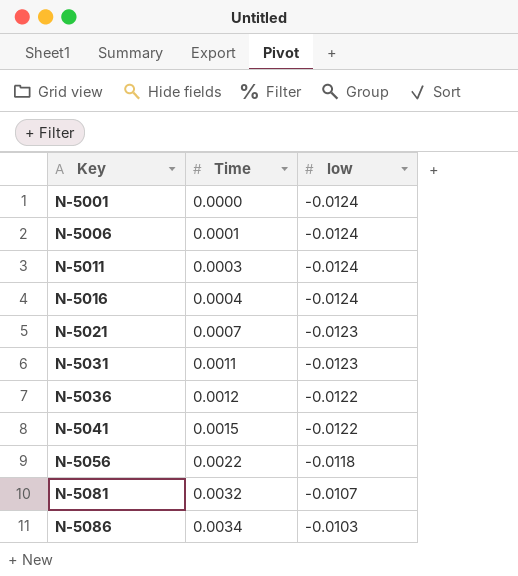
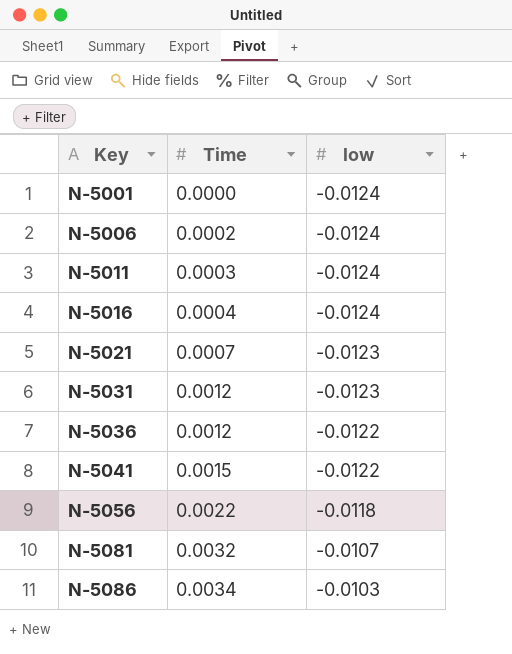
N-5006 | Time: 0.0001 -> 0.0002
N-5031 | Time: 0.0011 -> 0.0012

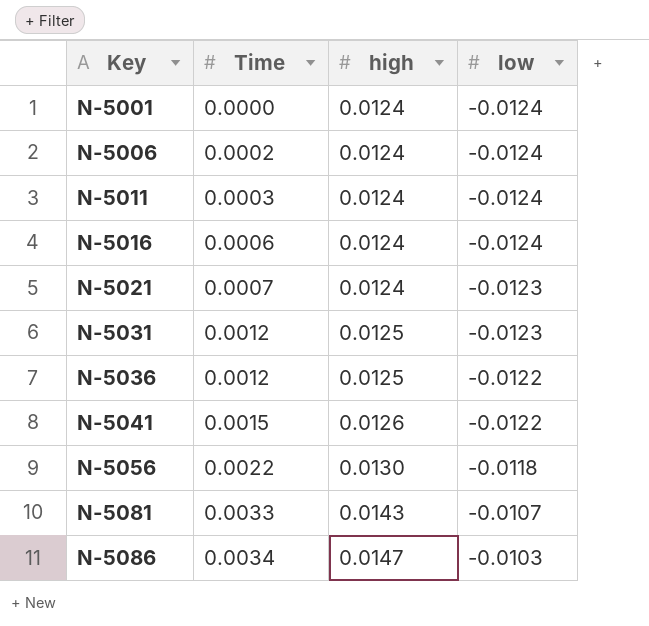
column high | position: none -> 3
N-5016 | Time: 0.0004 -> 0.0006
N-5081 | Time: 0.0032 -> 0.0033

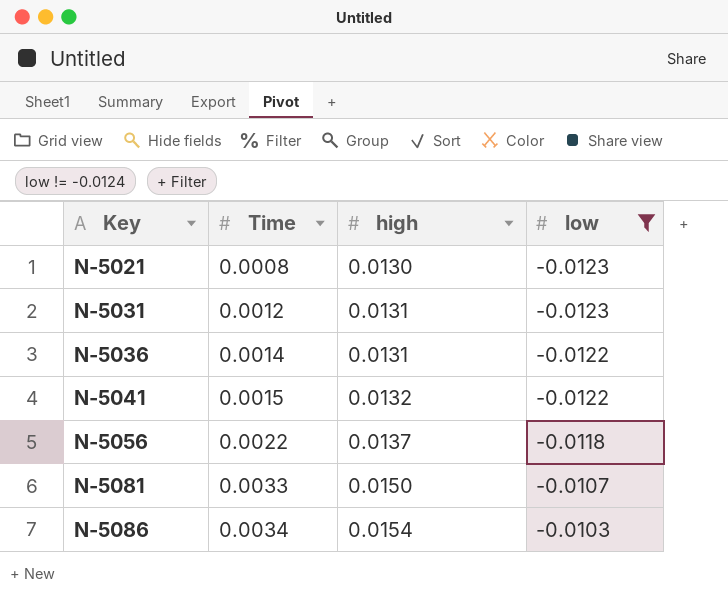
filter: none -> low != -0.0124
N-5021 | Time: 0.0007 -> 0.0008
N-5021 | high: 0.0124 -> 0.0130
N-5031 | high: 0.0125 -> 0.0131
N-5036 | Time: 0.0012 -> 0.0014
N-5036 | high: 0.0125 -> 0.0131
N-5041 | high: 0.0126 -> 0.0132
N-5056 | high: 0.0130 -> 0.0137
N-5081 | high: 0.0143 -> 0.0150
N-5086 | high: 0.0147 -> 0.0154

